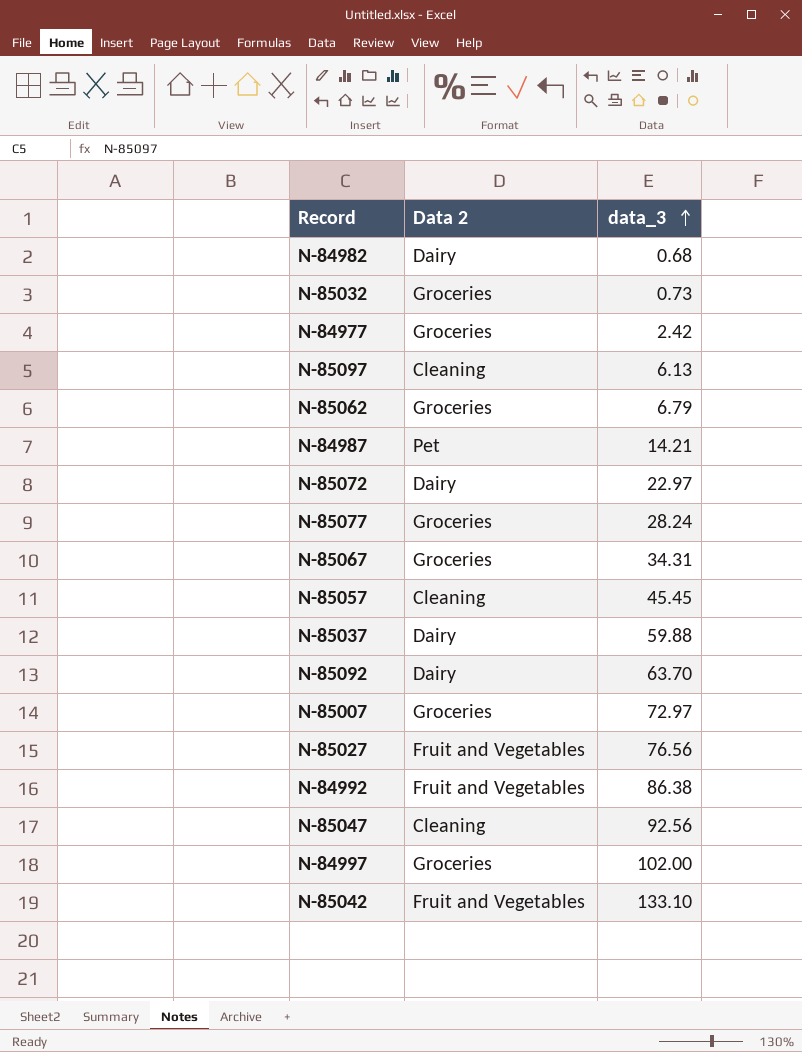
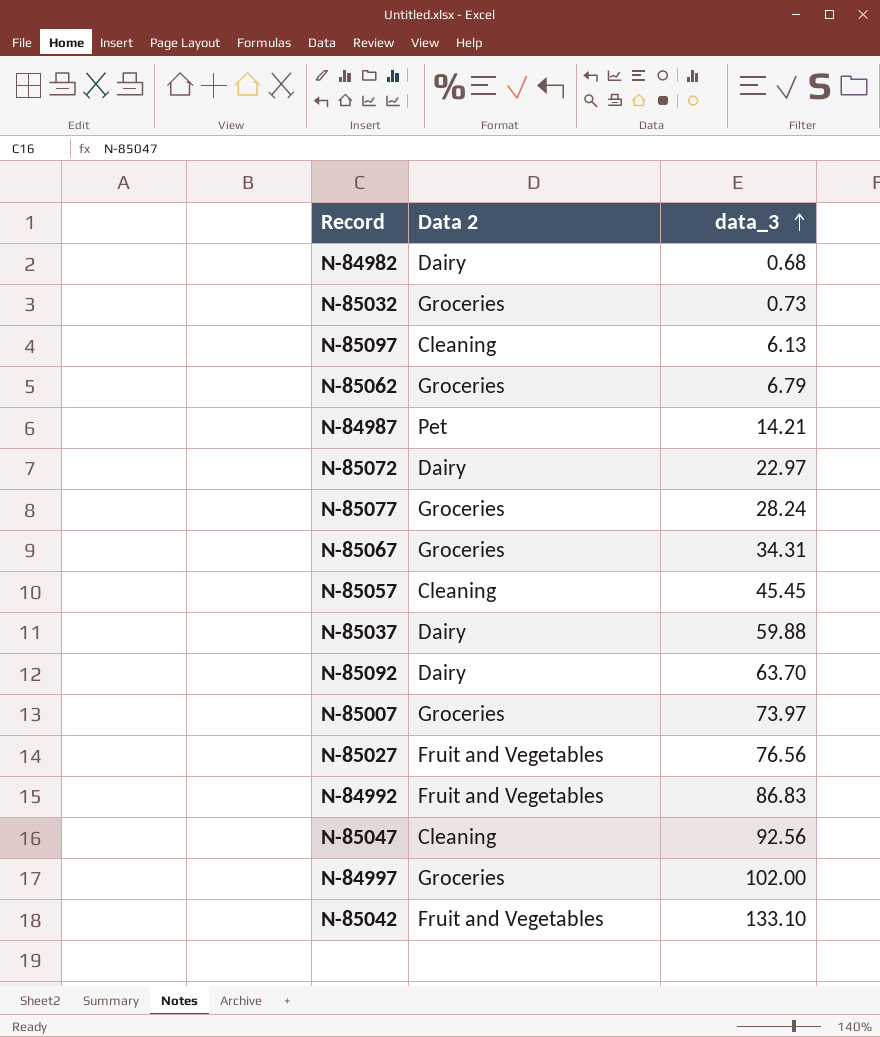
row N-84977: Groceries | 2.42 -> none
N-85007 | data_3: 72.97 -> 73.97
N-84992 | data_3: 86.38 -> 86.83

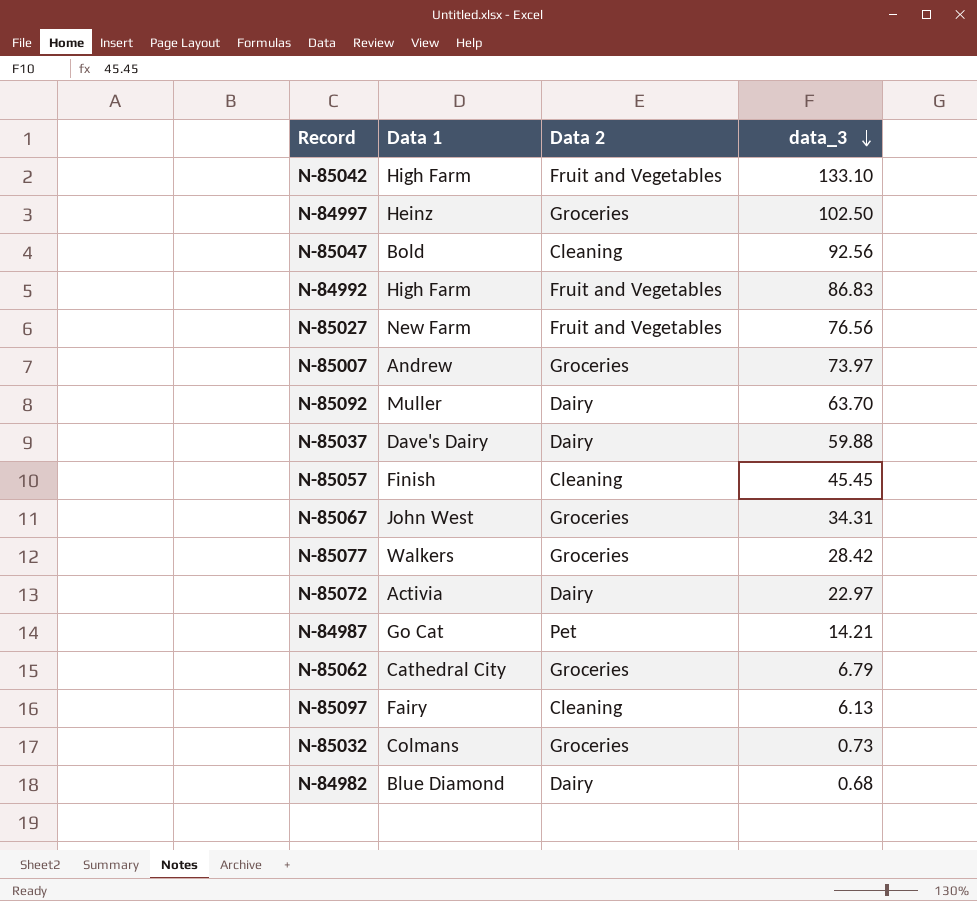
row order: data_3 ascending -> data_3 descending
column Data 1 | position: none -> 2
N-84997 | data_3: 102.00 -> 102.50
N-85077 | data_3: 28.24 -> 28.42

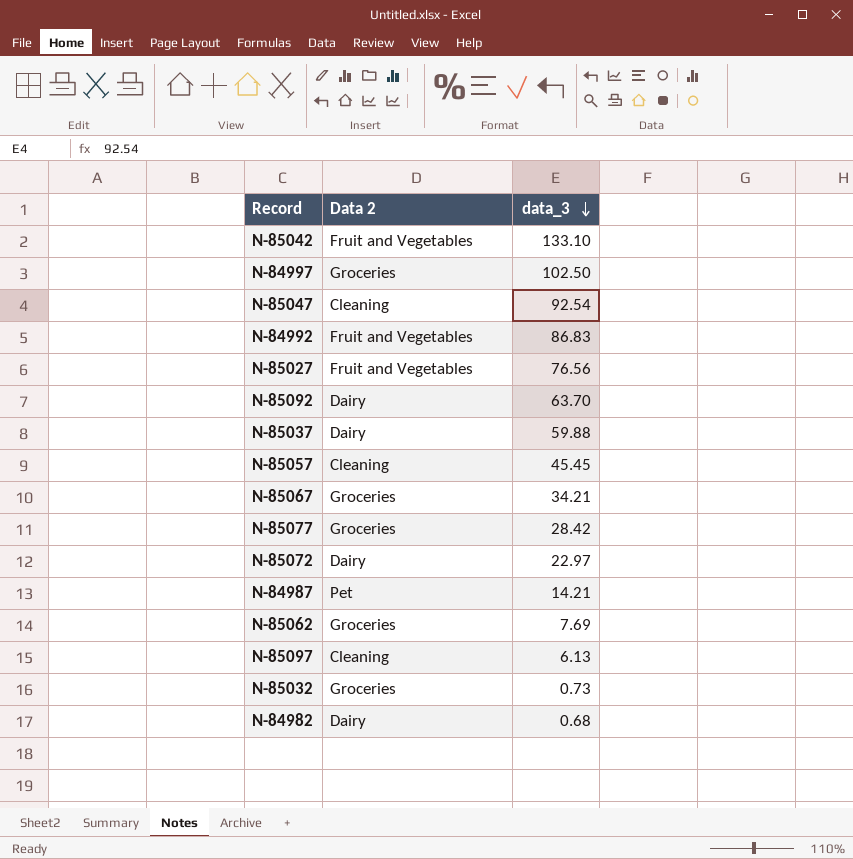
column Data 1 | position: 2 -> none
row N-85007: Andrew | Groceries | 73.97 -> none
N-85047 | data_3: 92.56 -> 92.54
N-85067 | data_3: 34.31 -> 34.21
N-85062 | data_3: 6.79 -> 7.69

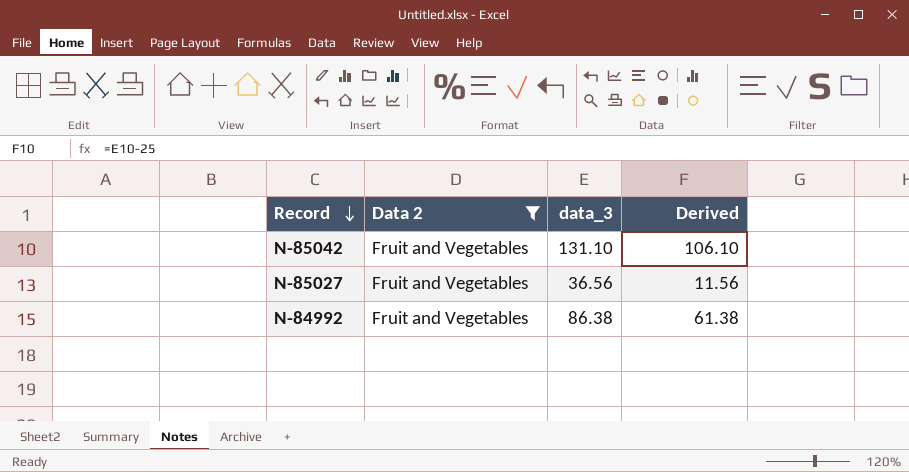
filter: none -> Data 2 = Fruit and Vegetables
row order: data_3 descending -> Record descending
column Derived | formula: none -> [data_3] - 25
N-85042 | data_3: 133.10 -> 131.10
N-85027 | data_3: 76.56 -> 36.56
N-84992 | data_3: 86.83 -> 86.38

